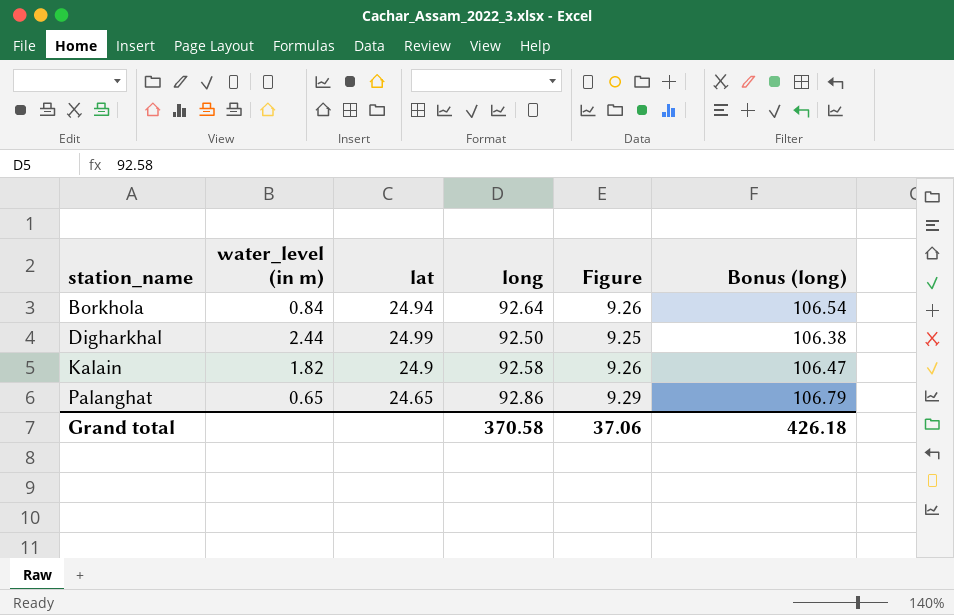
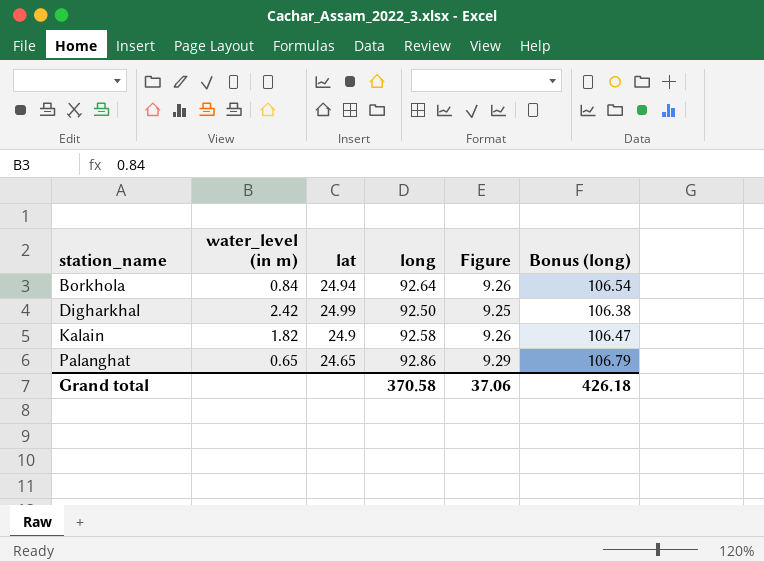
Digharkhal | water_level (in m): 2.44 -> 2.42

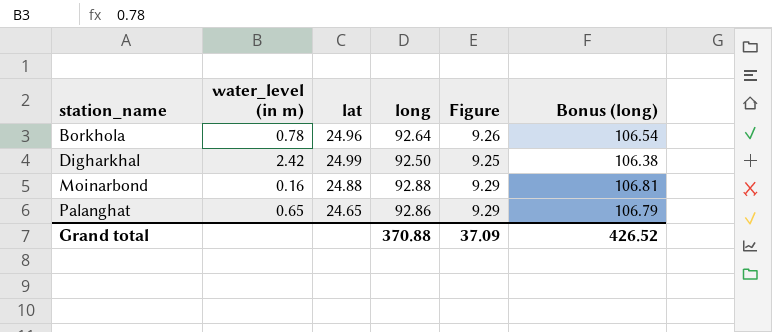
row Kalain: 1.82 | 24.9 | 92.58 | 9.26 | 106.47 -> none
Borkhola | water_level (in m): 0.84 -> 0.78
Borkhola | lat: 24.94 -> 24.96
row Moinarbond: none -> 0.16 | 24.88 | 92.88 | 9.29 | 106.81
Grand total | long: 370.58 -> 370.88
Grand total | Figure: 37.06 -> 37.09
Grand total | Bonus (long): 426.18 -> 426.52

